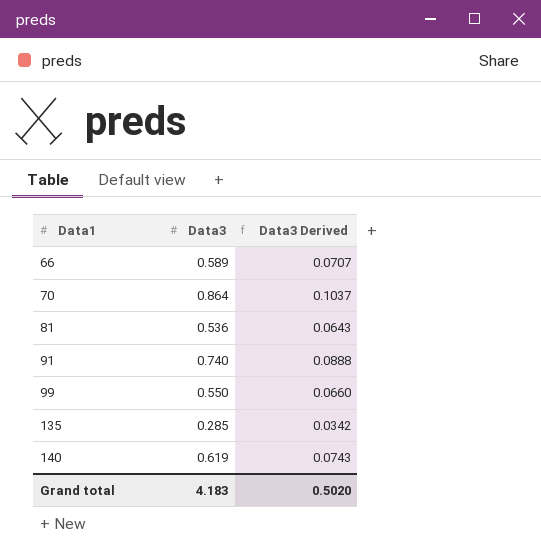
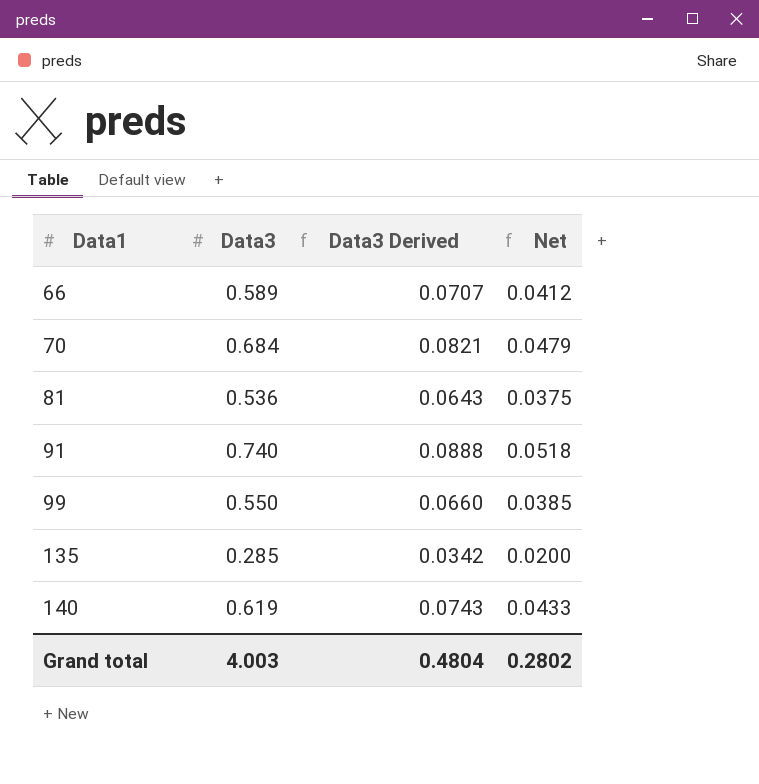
column Net | formula: none -> [Data3] * 0.07
70 | Data3: 0.864 -> 0.684
70 | Data3 Derived: 0.1037 -> 0.0821
Grand total | Data3: 4.183 -> 4.003
Grand total | Data3 Derived: 0.5020 -> 0.4804

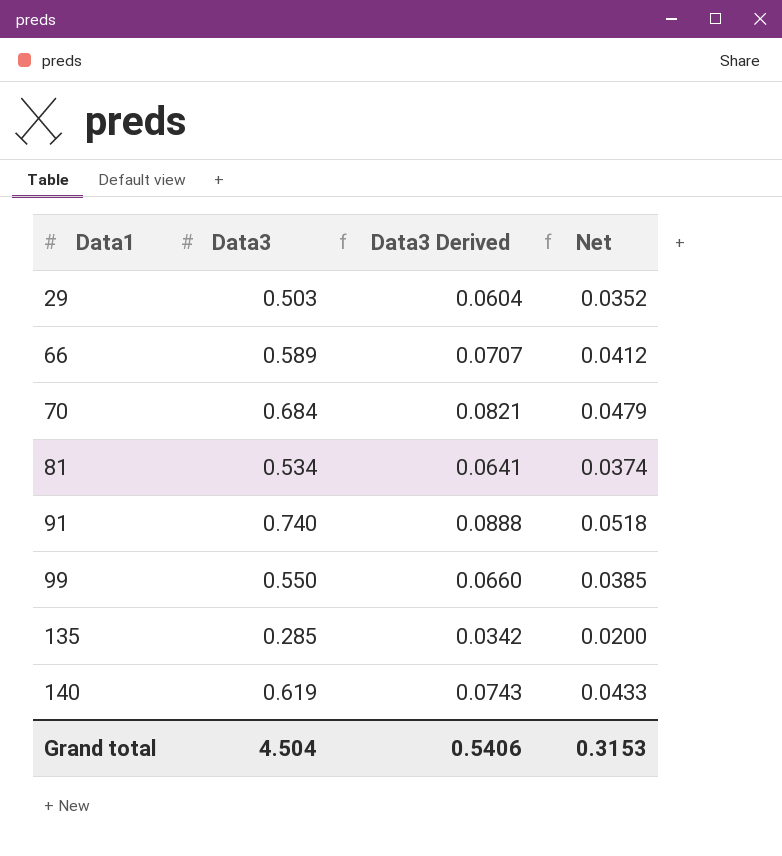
row 29: none -> 0.503 | 0.0604 | 0.0352
81 | Data3: 0.536 -> 0.534
81 | Data3 Derived: 0.0643 -> 0.0641
81 | Net: 0.0375 -> 0.0374
Grand total | Data3: 4.003 -> 4.504
Grand total | Data3 Derived: 0.4804 -> 0.5406
Grand total | Net: 0.2802 -> 0.3153

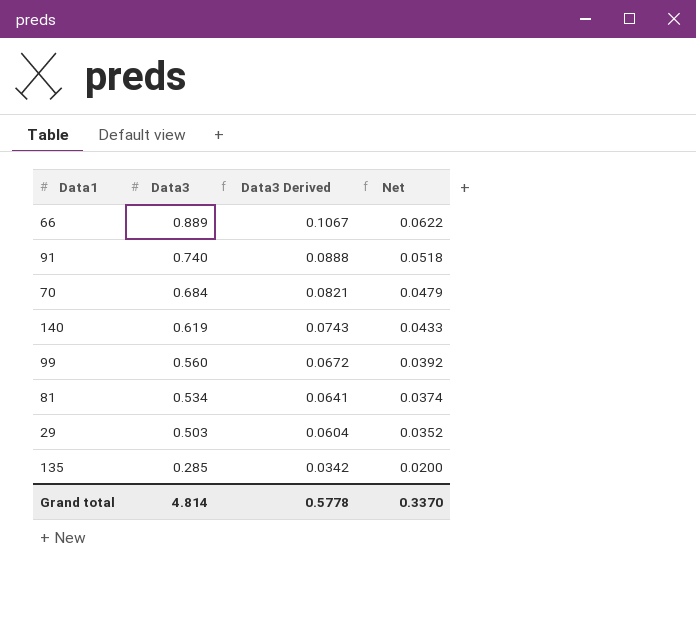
row order: Data1 ascending -> Data3 descending
66 | Data3: 0.589 -> 0.889
66 | Data3 Derived: 0.0707 -> 0.1067
66 | Net: 0.0412 -> 0.0622
99 | Data3: 0.550 -> 0.560
99 | Data3 Derived: 0.0660 -> 0.0672
99 | Net: 0.0385 -> 0.0392
Grand total | Data3: 4.504 -> 4.814
Grand total | Data3 Derived: 0.5406 -> 0.5778
Grand total | Net: 0.3153 -> 0.3370

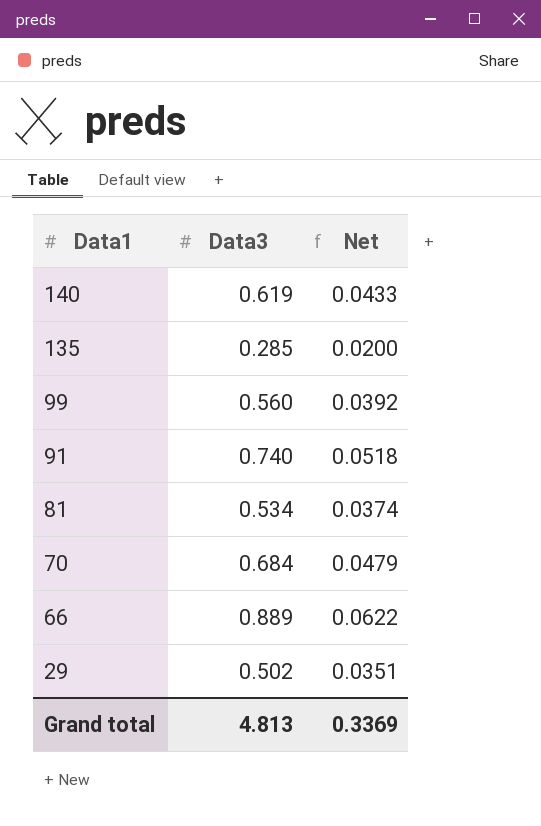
row order: Data3 descending -> Data1 descending
column Data3 Derived | formula: [Data3] * 0.12 -> none
29 | Data3: 0.503 -> 0.502
29 | Net: 0.0352 -> 0.0351
Grand total | Data3: 4.814 -> 4.813
Grand total | Net: 0.3370 -> 0.3369

